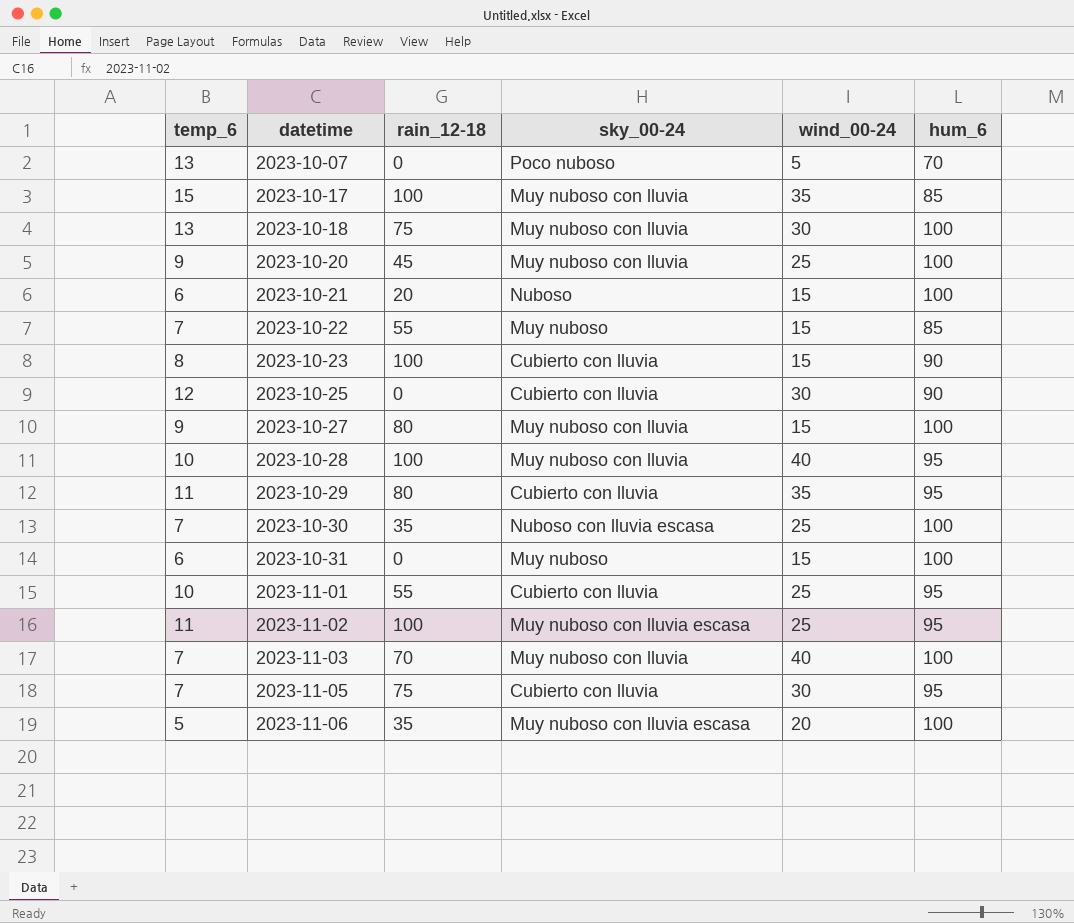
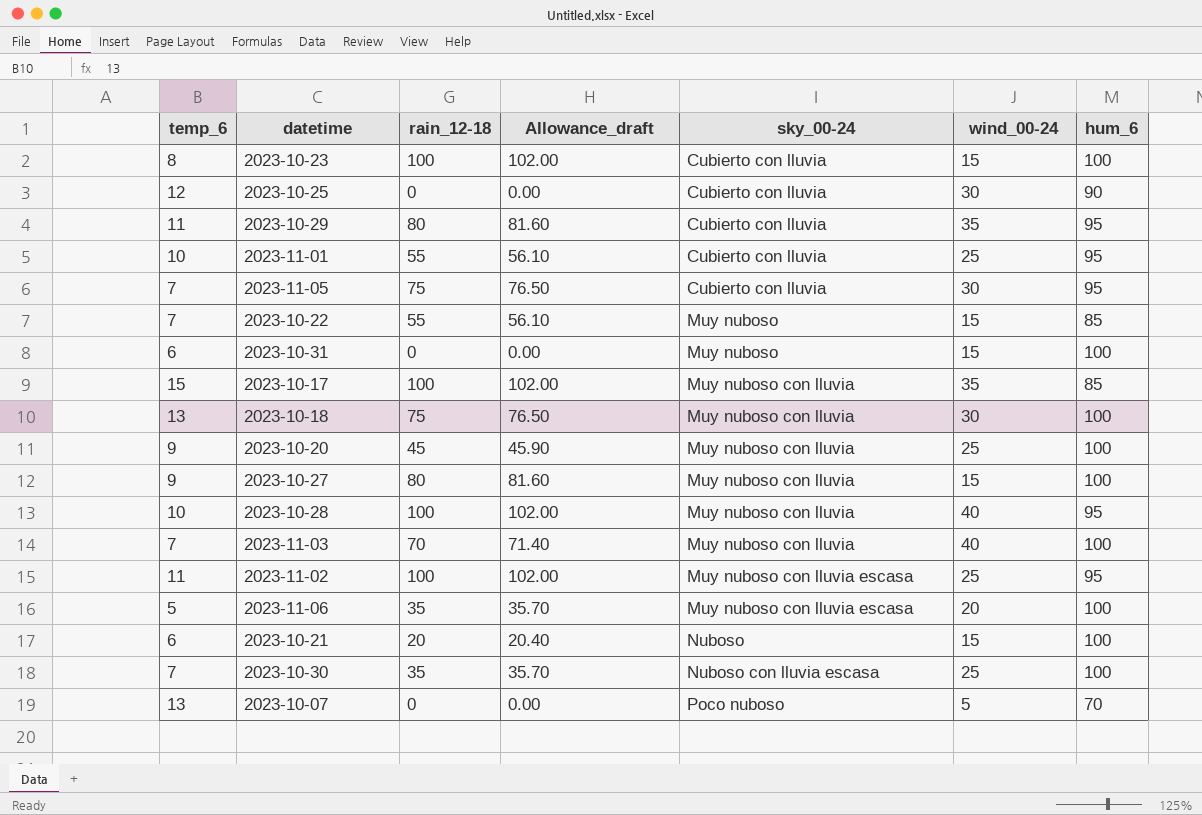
row order: datetime ascending -> sky_00-24 ascending
column Allowance_draft | formula: none -> [rain_12-18] * 1.02
2023-10-23 | hum_6: 90 -> 100

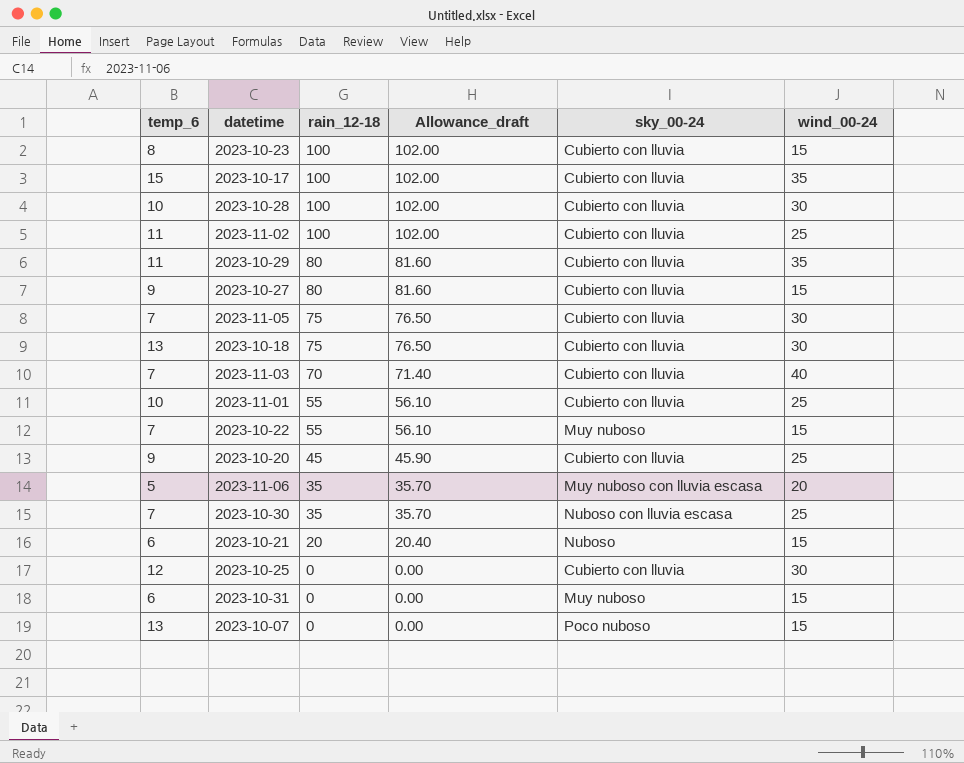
row order: sky_00-24 ascending -> rain_12-18 descending
column hum_6 | position: 7 -> none
2023-10-17 | sky_00-24: Muy nuboso con lluvia -> Cubierto con lluvia
2023-10-28 | sky_00-24: Muy nuboso con lluvia -> Cubierto con lluvia
2023-10-28 | wind_00-24: 40 -> 30
2023-11-02 | sky_00-24: Muy nuboso con lluvia escasa -> Cubierto con lluvia
2023-10-27 | sky_00-24: Muy nuboso con lluvia -> Cubierto con lluvia
2023-10-18 | sky_00-24: Muy nuboso con lluvia -> Cubierto con lluvia
2023-11-03 | sky_00-24: Muy nuboso con lluvia -> Cubierto con lluvia
2023-10-20 | sky_00-24: Muy nuboso con lluvia -> Cubierto con lluvia
2023-10-07 | wind_00-24: 5 -> 15

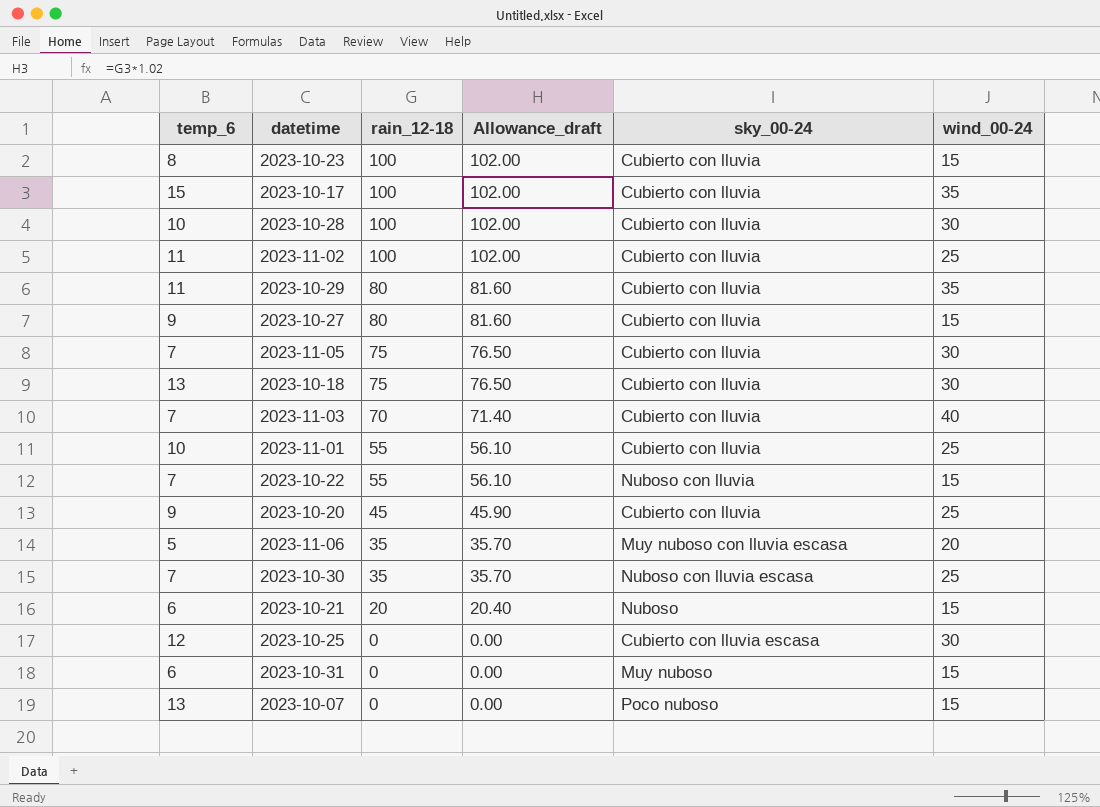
2023-10-22 | sky_00-24: Muy nuboso -> Nuboso con lluvia
2023-10-25 | sky_00-24: Cubierto con lluvia -> Cubierto con lluvia escasa

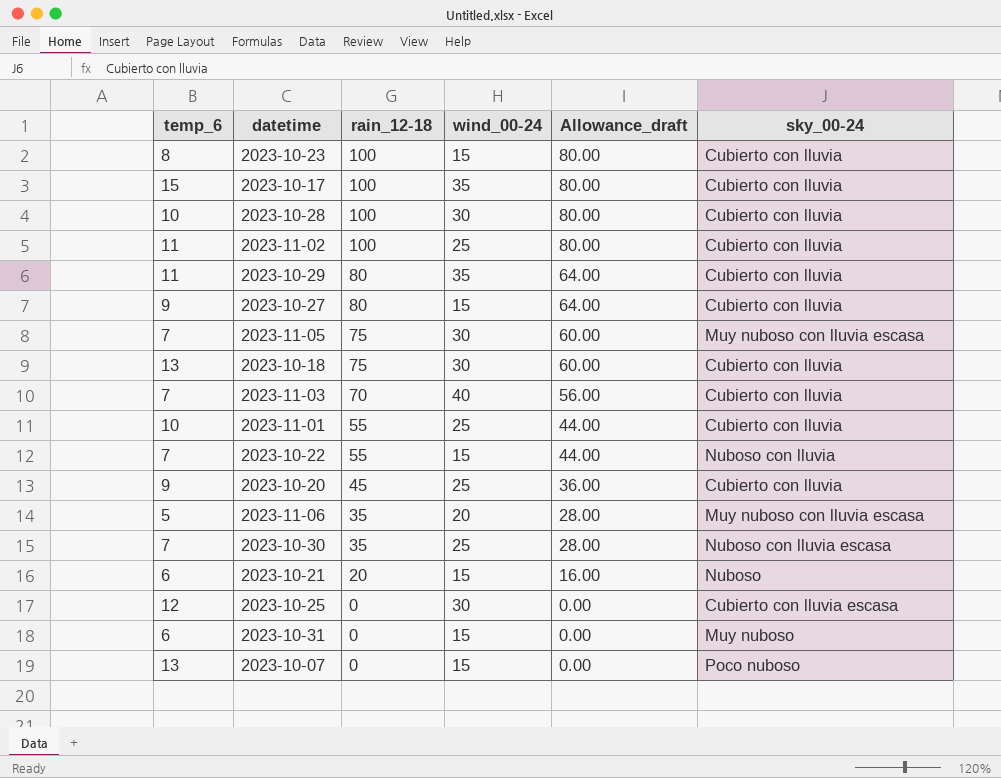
column wind_00-24 | position: 6 -> 4
column Allowance_draft | formula: [rain_12-18] * 1.02 -> [rain_12-18] * 0.8
2023-11-05 | sky_00-24: Cubierto con lluvia -> Muy nuboso con lluvia escasa

